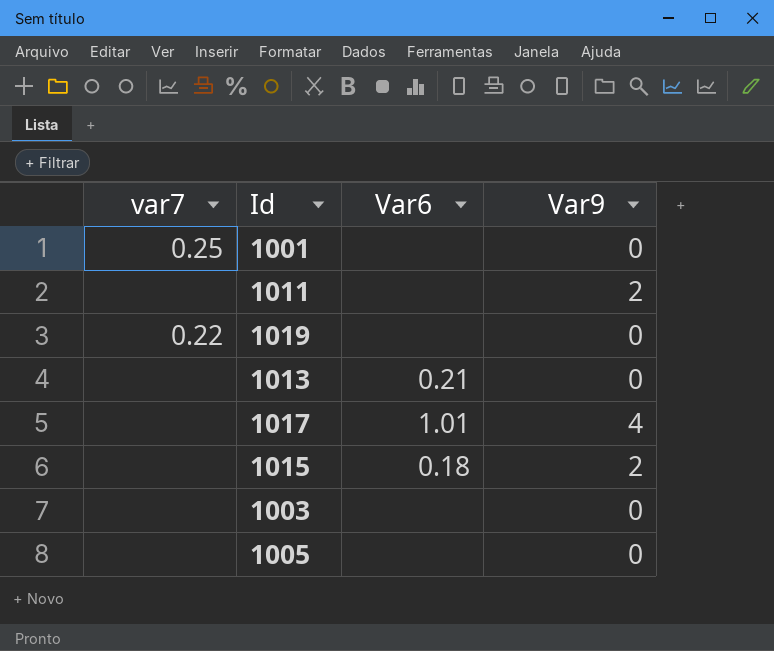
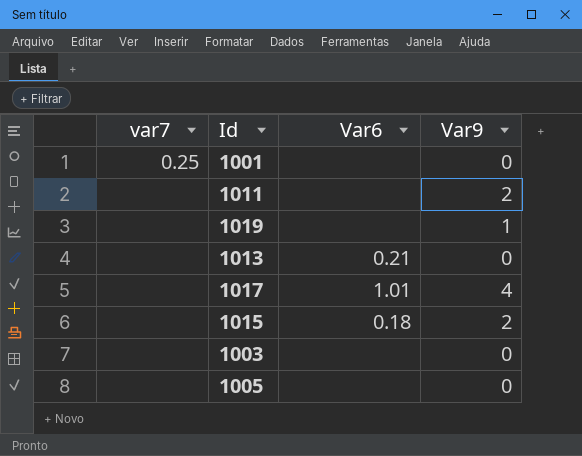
1019 | var7: 0.22 -> none
1019 | Var9: 0 -> 1

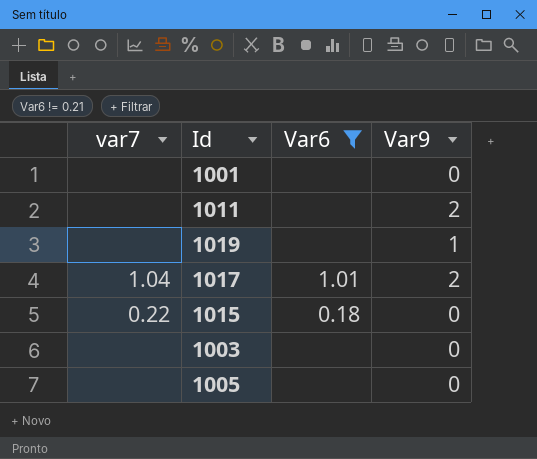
filter: none -> Var6 != 0.21
1001 | var7: 0.25 -> none
1017 | var7: none -> 1.04
1017 | Var9: 4 -> 2
1015 | var7: none -> 0.22
1015 | Var9: 2 -> 0

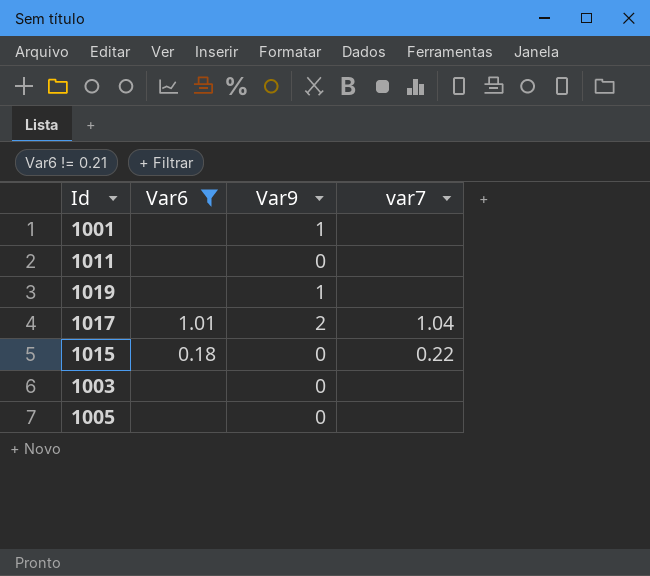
column var7 | position: 1 -> 4
1001 | Var9: 0 -> 1
1011 | Var9: 2 -> 0

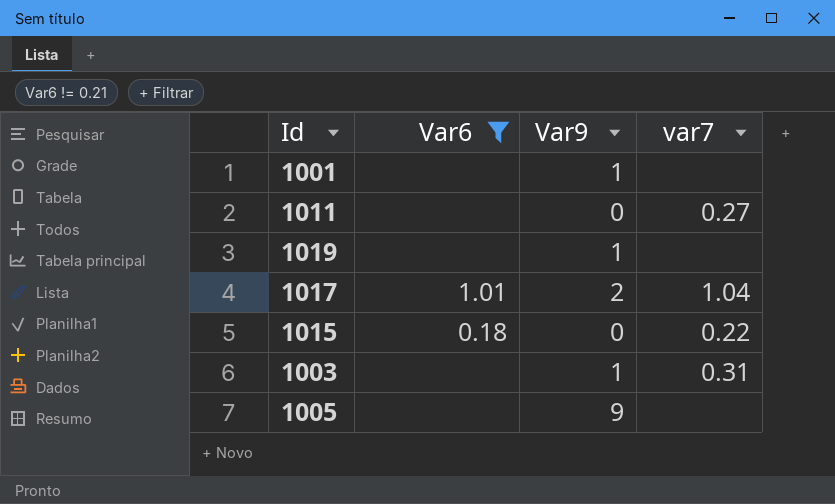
1011 | var7: none -> 0.27
1003 | Var9: 0 -> 1
1003 | var7: none -> 0.31
1005 | Var9: 0 -> 9

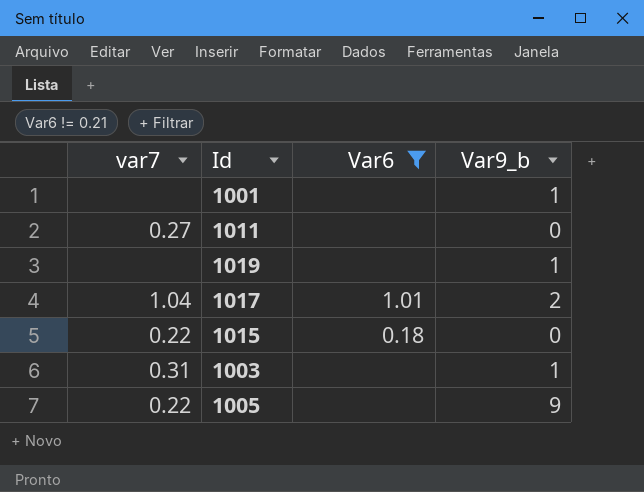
column var7 | position: 4 -> 1
column name: Var9 -> Var9_b
1005 | var7: none -> 0.22

